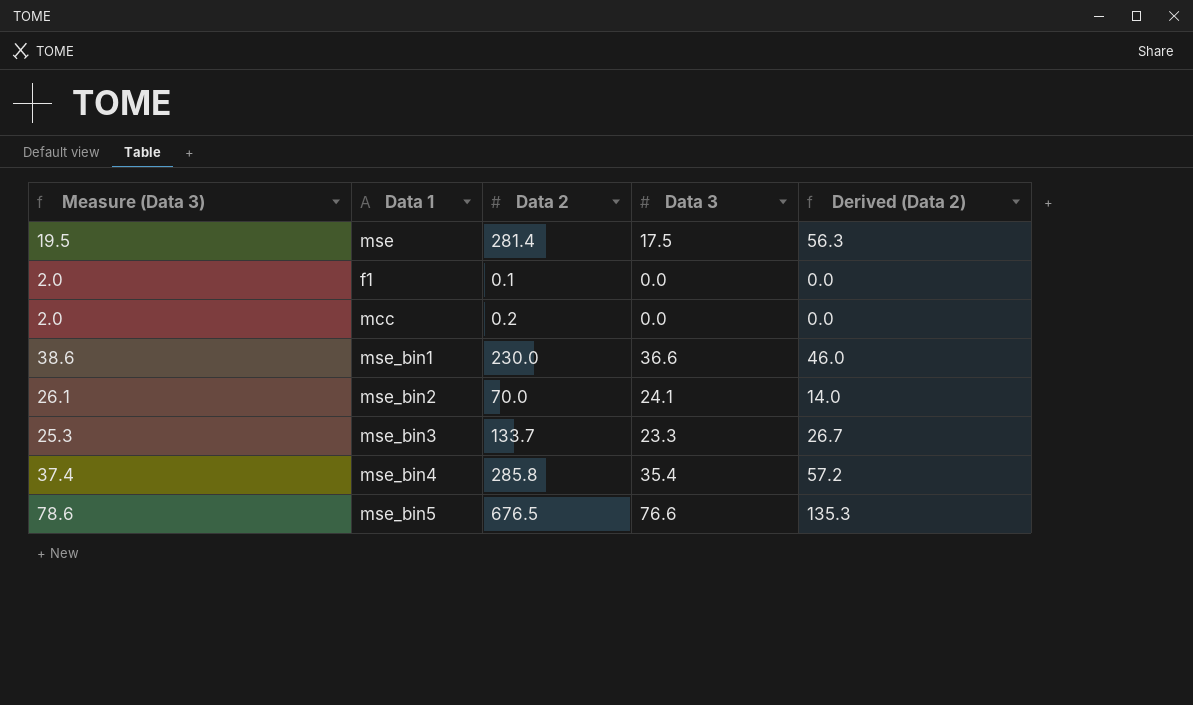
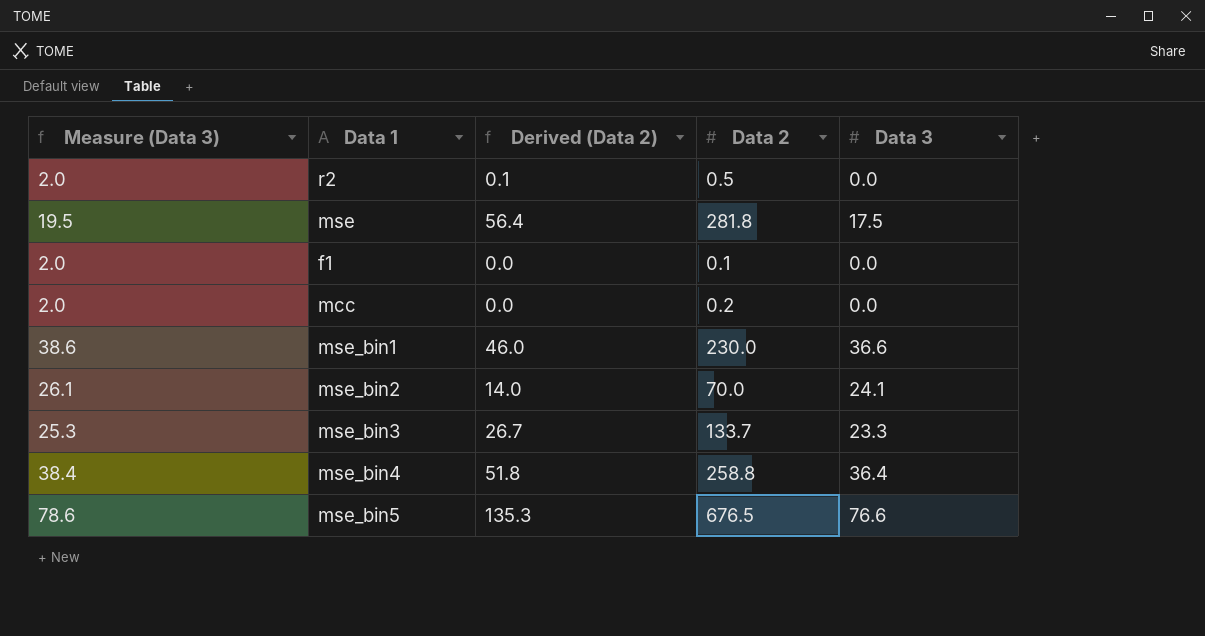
column Derived (Data 2) | position: 5 -> 3
row r2: none -> 2.0 | 0.1 | 0.5 | 0.0
mse | Derived (Data 2): 56.3 -> 56.4
mse | Data 2: 281.4 -> 281.8
mse_bin4 | Measure (Data 3): 37.4 -> 38.4
mse_bin4 | Derived (Data 2): 57.2 -> 51.8
mse_bin4 | Data 2: 285.8 -> 258.8
mse_bin4 | Data 3: 35.4 -> 36.4

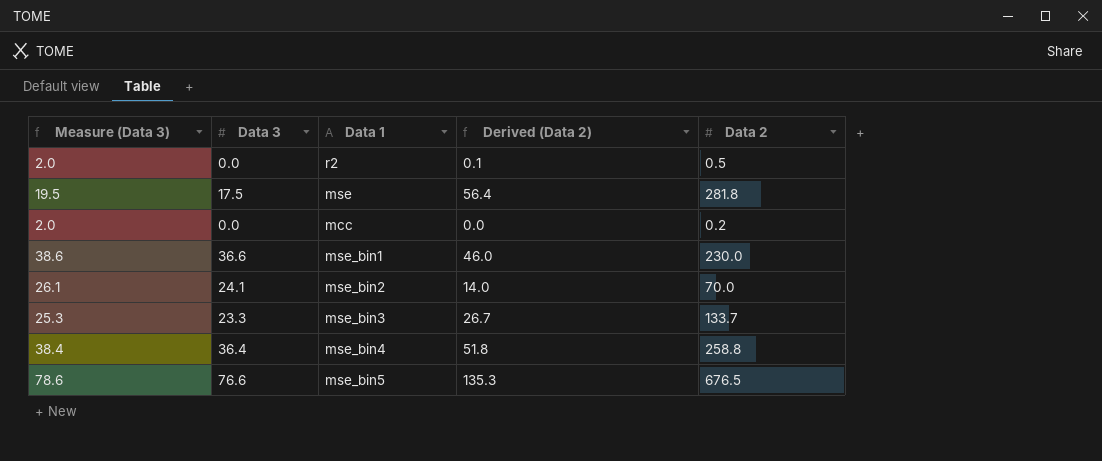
column Data 3 | position: 5 -> 2
row f1: 2.0 | 0.0 | 0.1 | 0.0 -> none

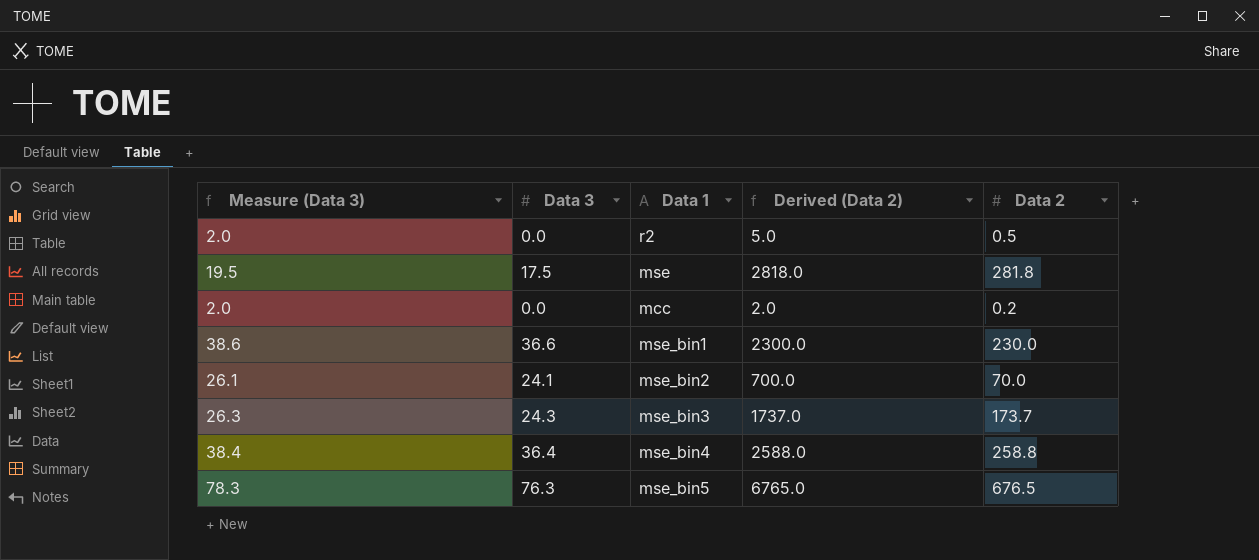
column Derived (Data 2) | formula: [Data 2] * 0.2 -> [Data 2] * 10
mse_bin3 | Measure (Data 3): 25.3 -> 26.3
mse_bin3 | Data 3: 23.3 -> 24.3
mse_bin3 | Data 2: 133.7 -> 173.7
mse_bin5 | Measure (Data 3): 78.6 -> 78.3
mse_bin5 | Data 3: 76.6 -> 76.3

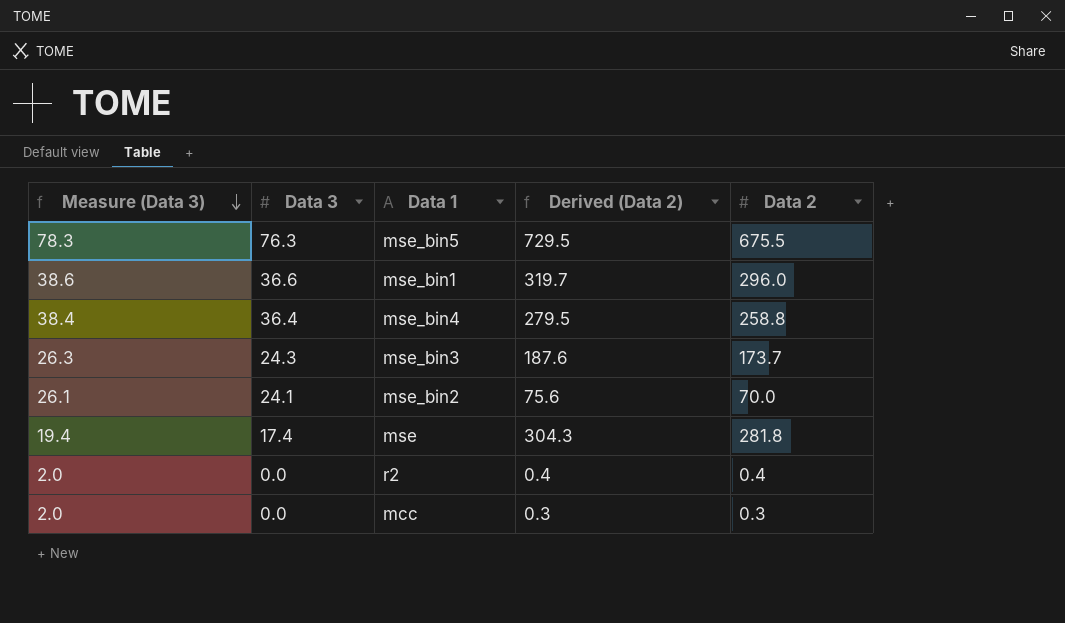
row order: none -> Measure (Data 3) descending
column Derived (Data 2) | formula: [Data 2] * 10 -> [Data 2] * 1.08
mse_bin5 | Data 2: 676.5 -> 675.5
mse_bin1 | Data 2: 230.0 -> 296.0
mse | Measure (Data 3): 19.5 -> 19.4
mse | Data 3: 17.5 -> 17.4
r2 | Data 2: 0.5 -> 0.4
mcc | Data 2: 0.2 -> 0.3

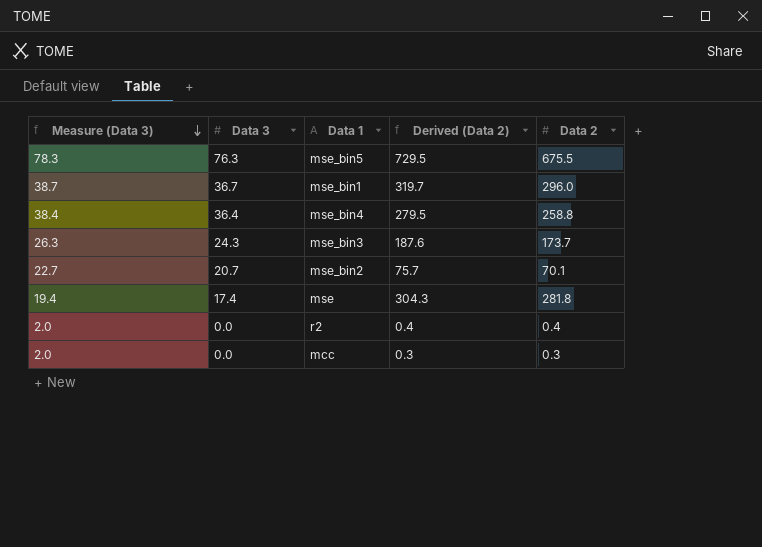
mse_bin1 | Measure (Data 3): 38.6 -> 38.7
mse_bin1 | Data 3: 36.6 -> 36.7
mse_bin2 | Measure (Data 3): 26.1 -> 22.7
mse_bin2 | Data 3: 24.1 -> 20.7
mse_bin2 | Derived (Data 2): 75.6 -> 75.7
mse_bin2 | Data 2: 70.0 -> 70.1

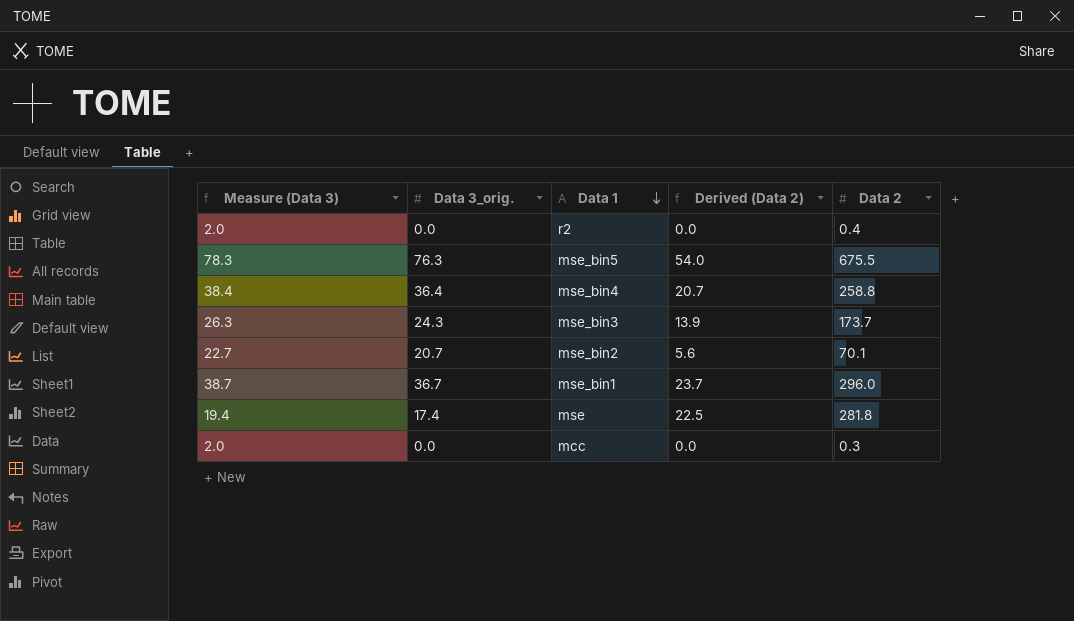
row order: Measure (Data 3) descending -> Data 1 descending
column name: Data 3 -> Data 3_orig.
column Derived (Data 2) | formula: [Data 2] * 1.08 -> [Data 2] * 0.08

